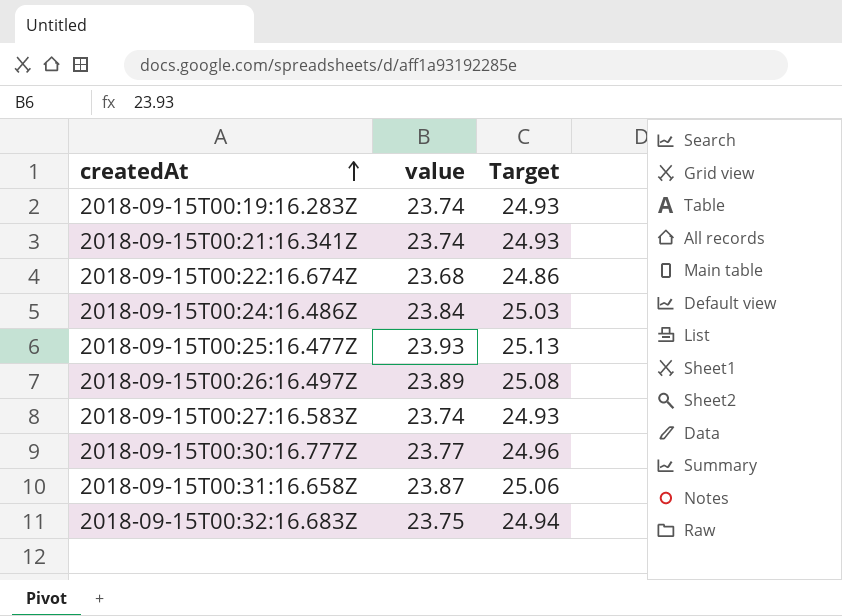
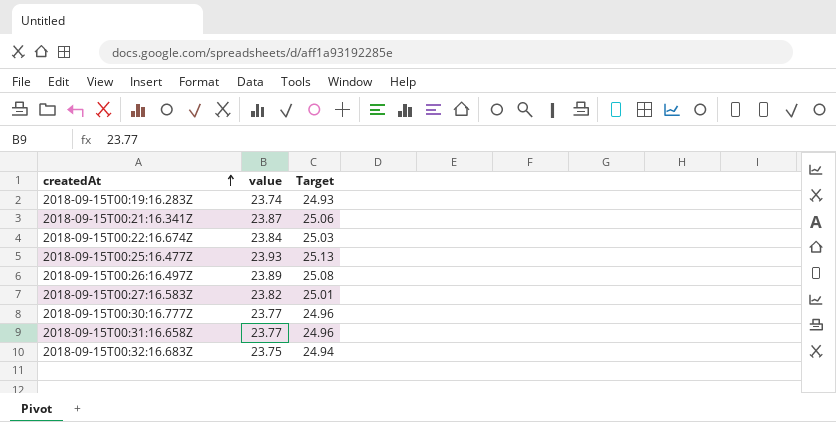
row 2018-09-15T00:24:16.486Z: 23.84 | 25.03 -> none
2018-09-15T00:21:16.341Z | value: 23.74 -> 23.87
2018-09-15T00:21:16.341Z | Target: 24.93 -> 25.06
2018-09-15T00:22:16.674Z | value: 23.68 -> 23.84
2018-09-15T00:22:16.674Z | Target: 24.86 -> 25.03
2018-09-15T00:27:16.583Z | value: 23.74 -> 23.82
2018-09-15T00:27:16.583Z | Target: 24.93 -> 25.01
2018-09-15T00:31:16.658Z | value: 23.87 -> 23.77
2018-09-15T00:31:16.658Z | Target: 25.06 -> 24.96

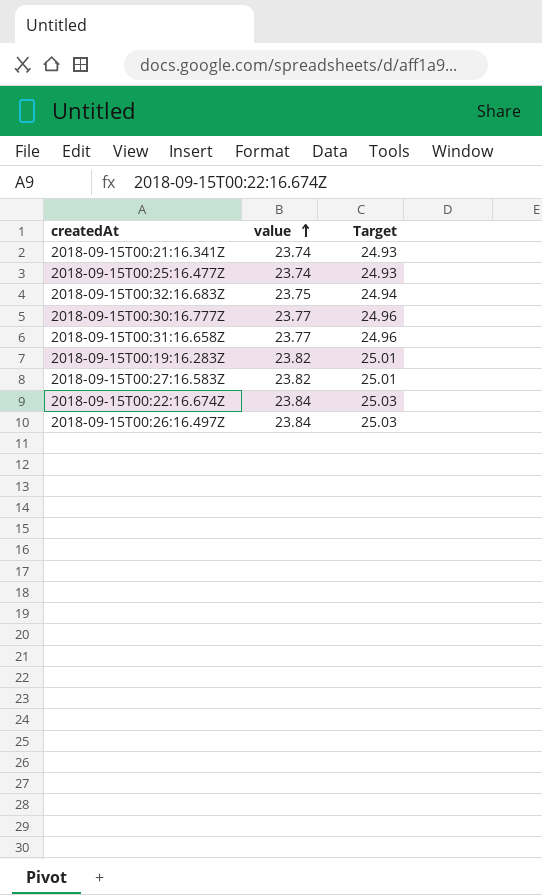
row order: createdAt ascending -> value ascending
2018-09-15T00:21:16.341Z | value: 23.87 -> 23.74
2018-09-15T00:21:16.341Z | Target: 25.06 -> 24.93
2018-09-15T00:25:16.477Z | value: 23.93 -> 23.74
2018-09-15T00:25:16.477Z | Target: 25.13 -> 24.93
2018-09-15T00:19:16.283Z | value: 23.74 -> 23.82
2018-09-15T00:19:16.283Z | Target: 24.93 -> 25.01
2018-09-15T00:26:16.497Z | value: 23.89 -> 23.84
2018-09-15T00:26:16.497Z | Target: 25.08 -> 25.03

